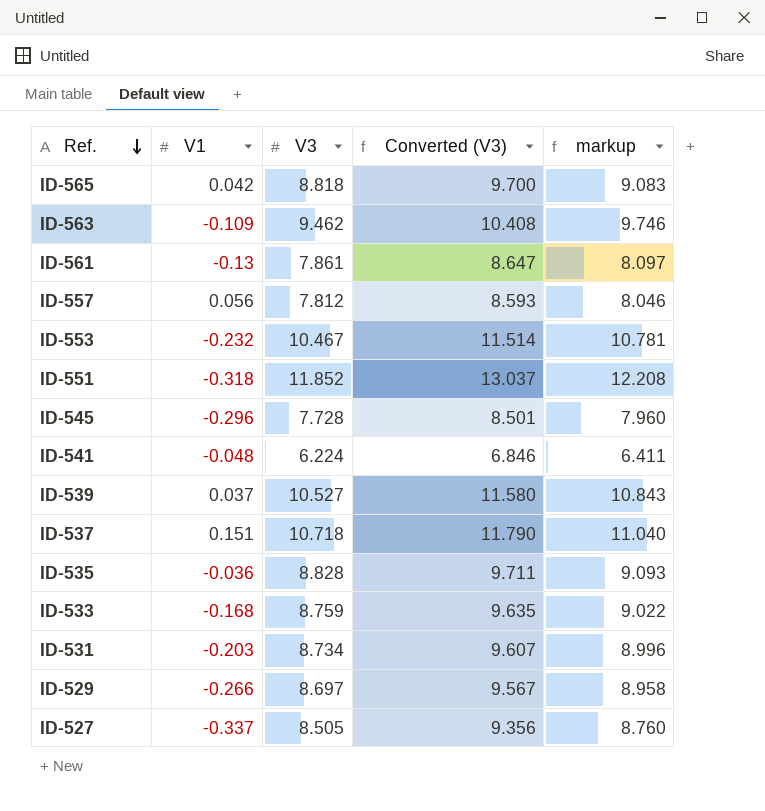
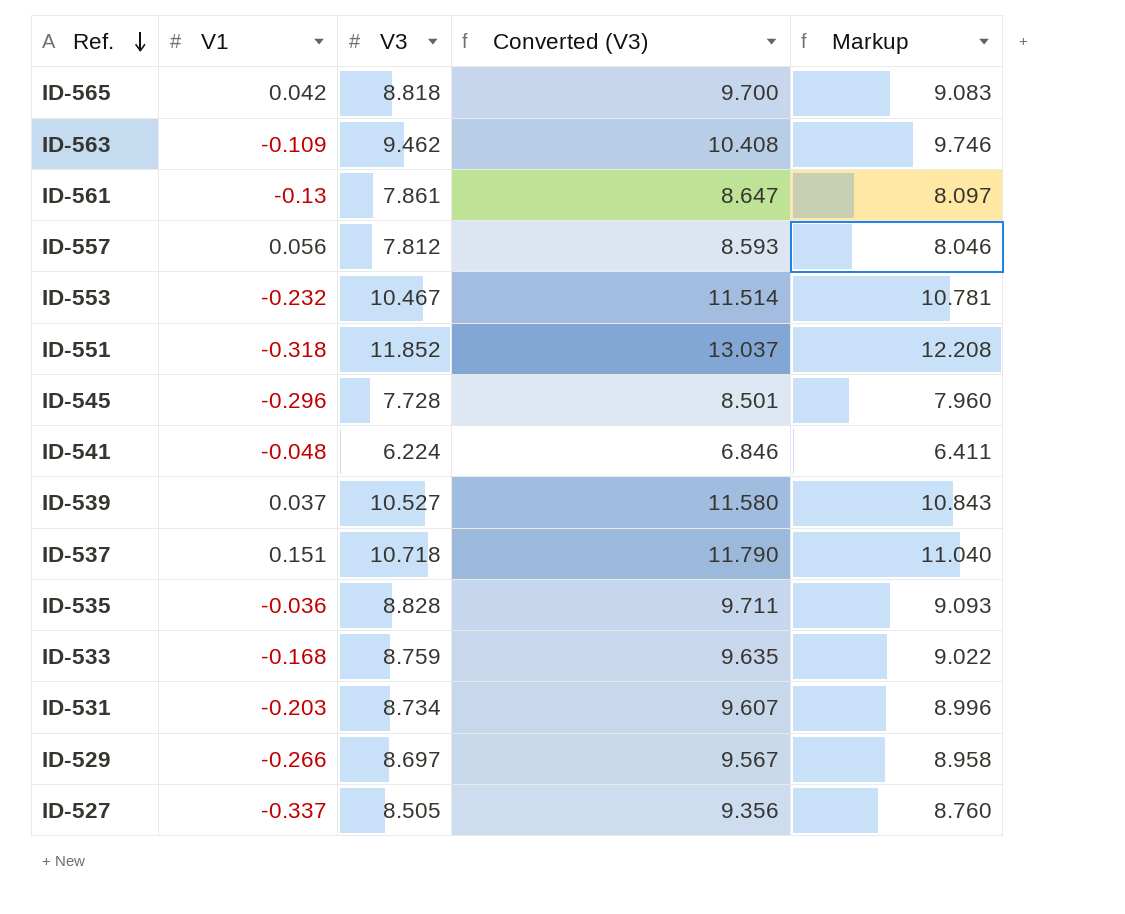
column name: markup -> Markup

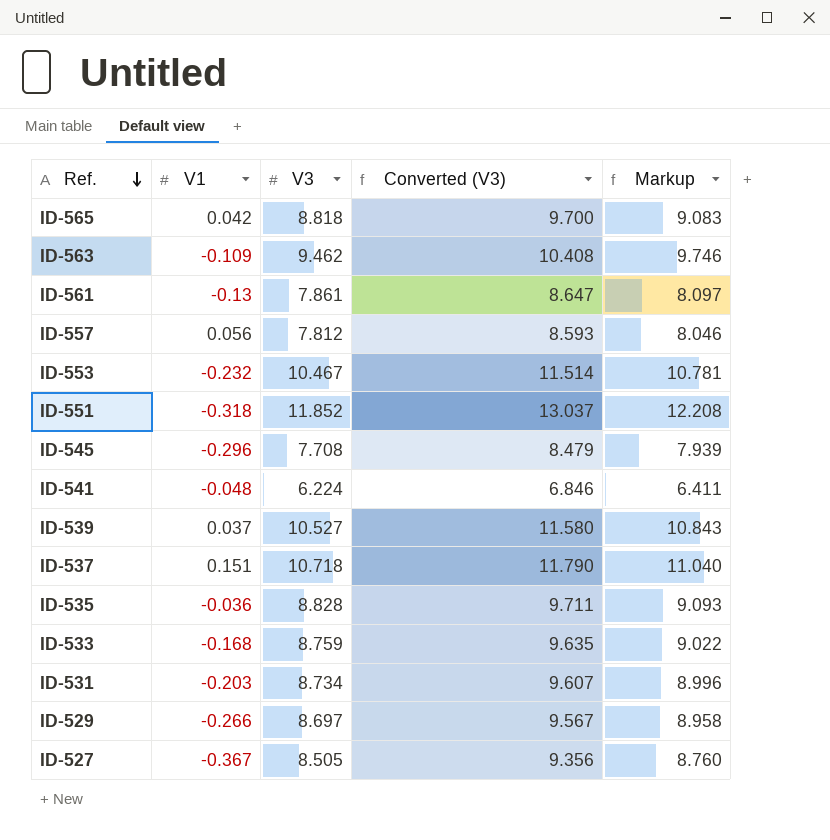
ID-545 | V3: 7.728 -> 7.708
ID-545 | Converted (V3): 8.501 -> 8.479
ID-545 | Markup: 7.960 -> 7.939
ID-527 | V1: -0.337 -> -0.367

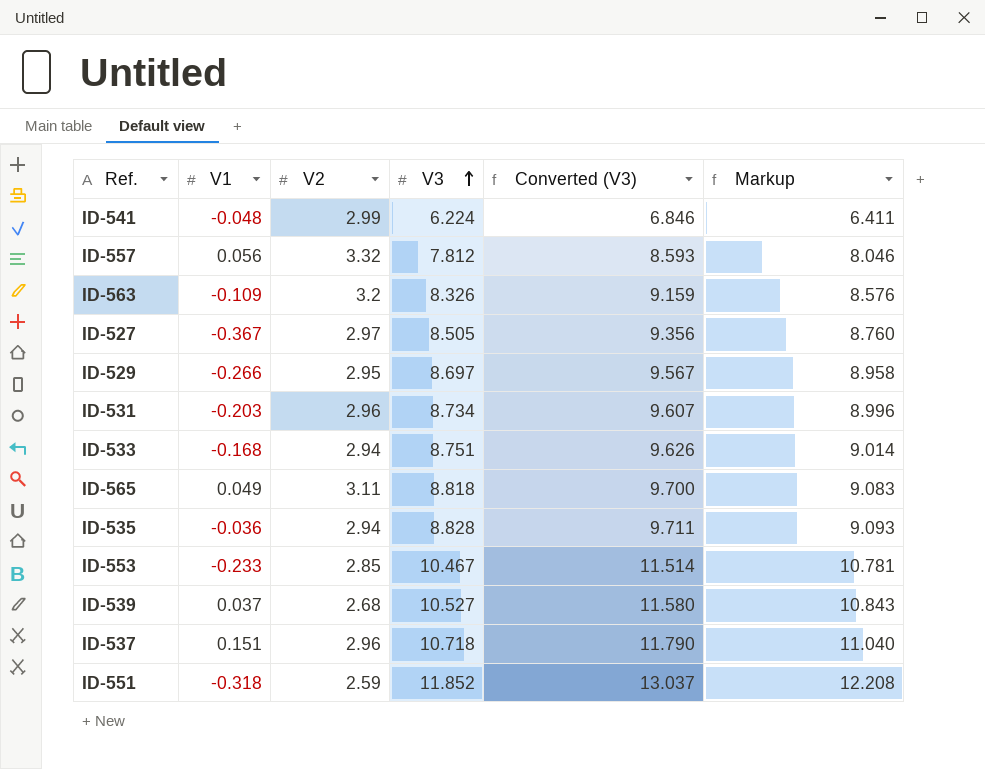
row order: Ref. descending -> V3 ascending
column V2 | position: none -> 3
row ID-561: -0.13 | 7.861 | 8.647 | 8.097 -> none
row ID-545: -0.296 | 7.708 | 8.479 | 7.939 -> none
ID-563 | V3: 9.462 -> 8.326
ID-563 | Converted (V3): 10.408 -> 9.159
ID-563 | Markup: 9.746 -> 8.576
ID-533 | V3: 8.759 -> 8.751
ID-533 | Converted (V3): 9.635 -> 9.626
ID-533 | Markup: 9.022 -> 9.014
ID-565 | V1: 0.042 -> 0.049
ID-553 | V1: -0.232 -> -0.233

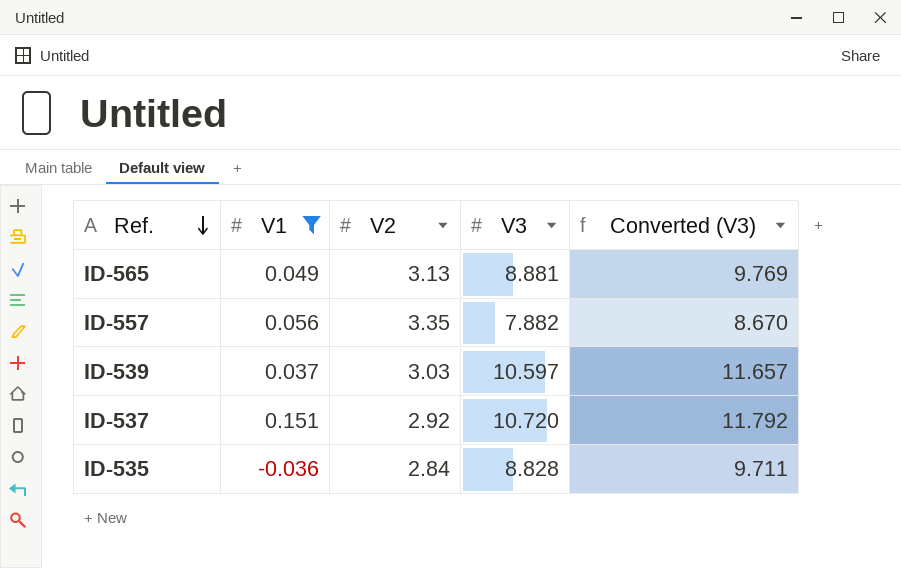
filter: none -> V1 >= -0.036
row order: V3 ascending -> Ref. descending
column Markup | formula: [V3] * 1.03 -> none
ID-565 | V2: 3.11 -> 3.13
ID-565 | V3: 8.818 -> 8.881
ID-565 | Converted (V3): 9.700 -> 9.769
ID-557 | V2: 3.32 -> 3.35
ID-557 | V3: 7.812 -> 7.882
ID-557 | Converted (V3): 8.593 -> 8.670
ID-539 | V2: 2.68 -> 3.03
ID-539 | V3: 10.527 -> 10.597
ID-539 | Converted (V3): 11.580 -> 11.657
ID-537 | V2: 2.96 -> 2.92
ID-537 | V3: 10.718 -> 10.720
ID-537 | Converted (V3): 11.790 -> 11.792
ID-535 | V2: 2.94 -> 2.84

